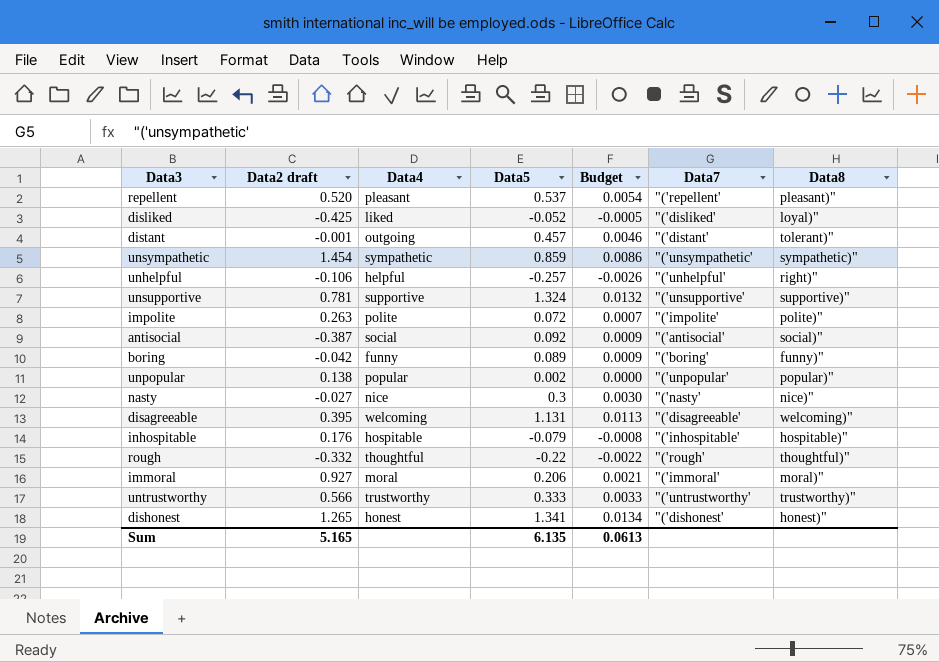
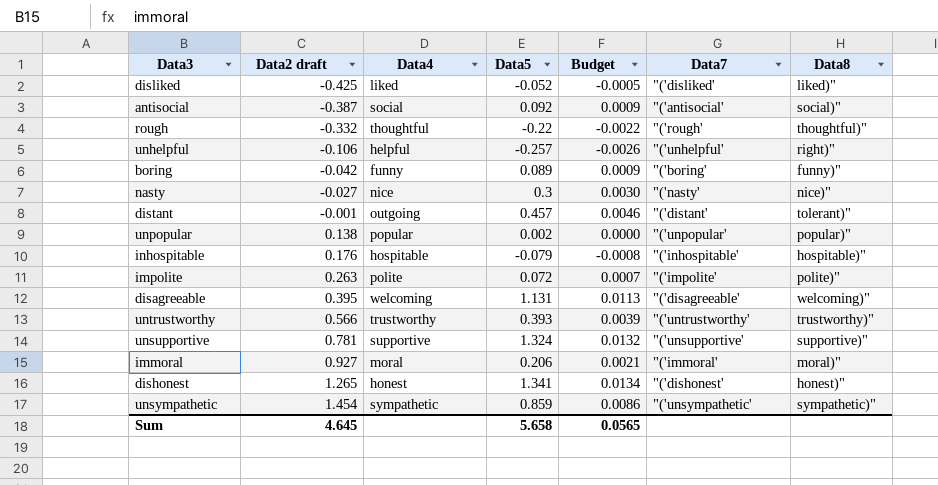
row order: none -> Data2 draft ascending
row repellent: 0.520 | pleasant | 0.537 | 0.0054 | "('repellent' | pleasant)" -> none
disliked | Data8: loyal)" -> liked)"
untrustworthy | Data5: 0.333 -> 0.393
untrustworthy | Budget: 0.0033 -> 0.0039
Sum | Data2 draft: 5.165 -> 4.645
Sum | Data5: 6.135 -> 5.658
Sum | Budget: 0.0613 -> 0.0565

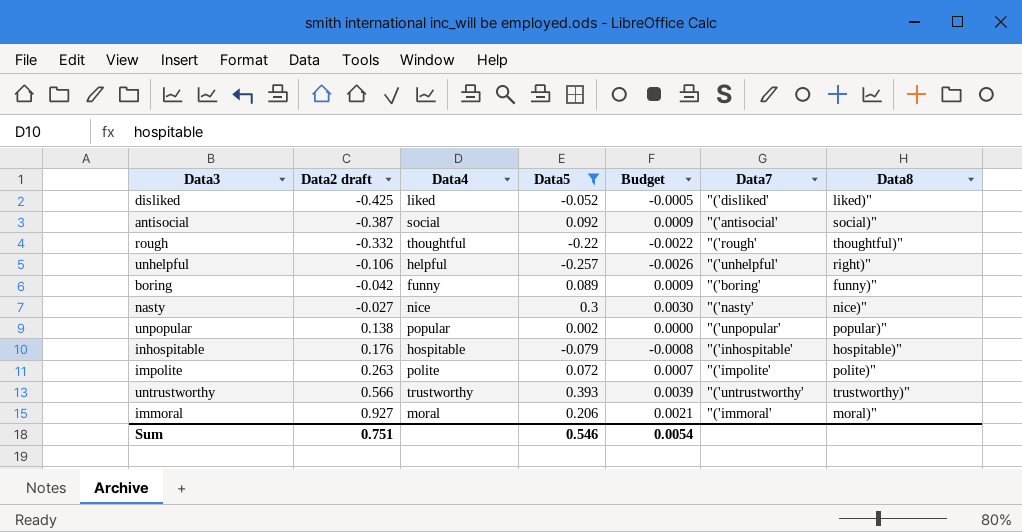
filter: none -> Data5 <= 0.393
Sum | Data2 draft: 4.645 -> 0.751
Sum | Data5: 5.658 -> 0.546
Sum | Budget: 0.0565 -> 0.0054

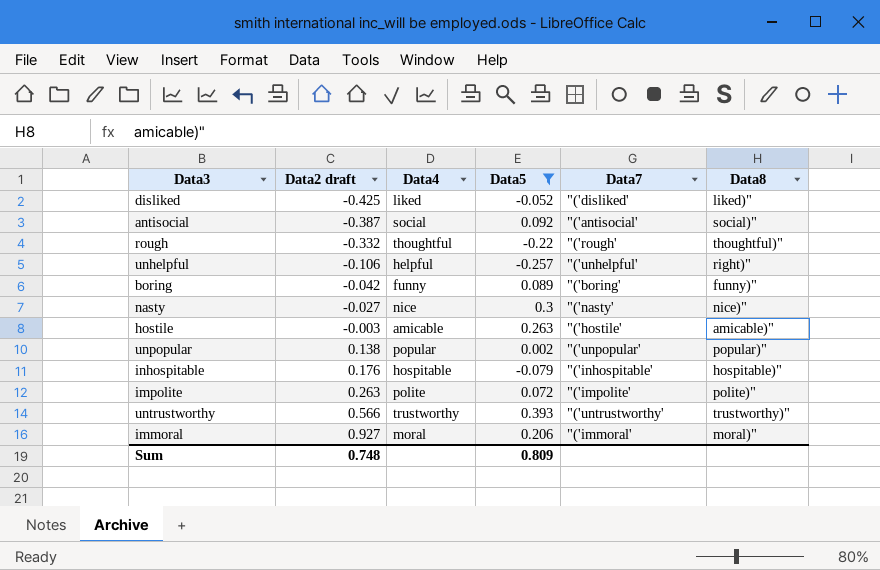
column Budget | formula: [Data5] * 0.01 -> none
row hostile: none -> -0.003 | amicable | 0.263 | "('hostile' | amicable)"
Sum | Data2 draft: 0.751 -> 0.748
Sum | Data5: 0.546 -> 0.809

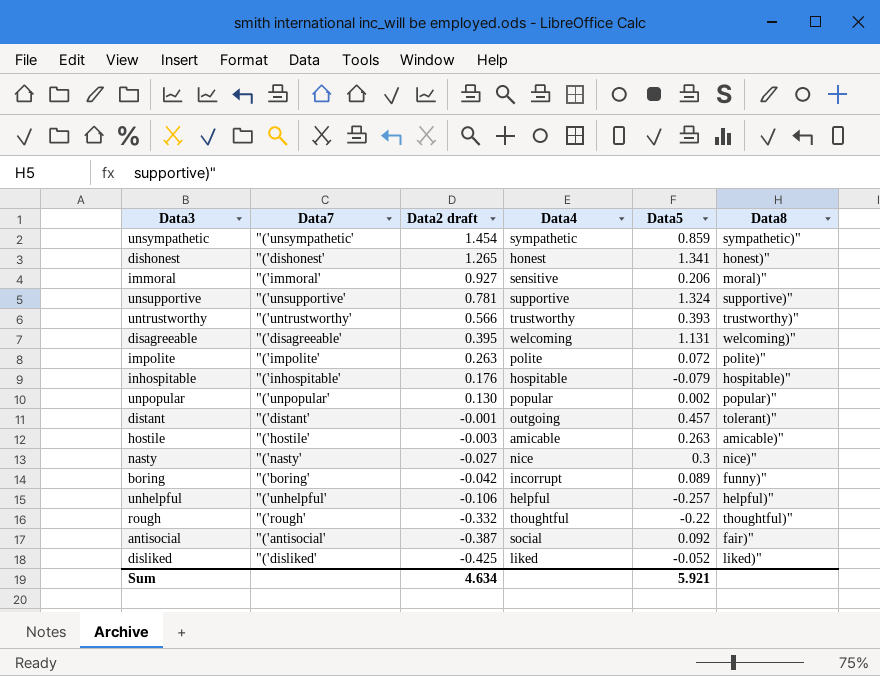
filter: Data5 <= 0.393 -> none
row order: Data2 draft ascending -> Data2 draft descending
column Data7 | position: 5 -> 2
immoral | Data4: moral -> sensitive
unpopular | Data2 draft: 0.138 -> 0.130
boring | Data4: funny -> incorrupt
unhelpful | Data8: right)" -> helpful)"
antisocial | Data8: social)" -> fair)"
Sum | Data2 draft: 0.748 -> 4.634
Sum | Data5: 0.809 -> 5.921

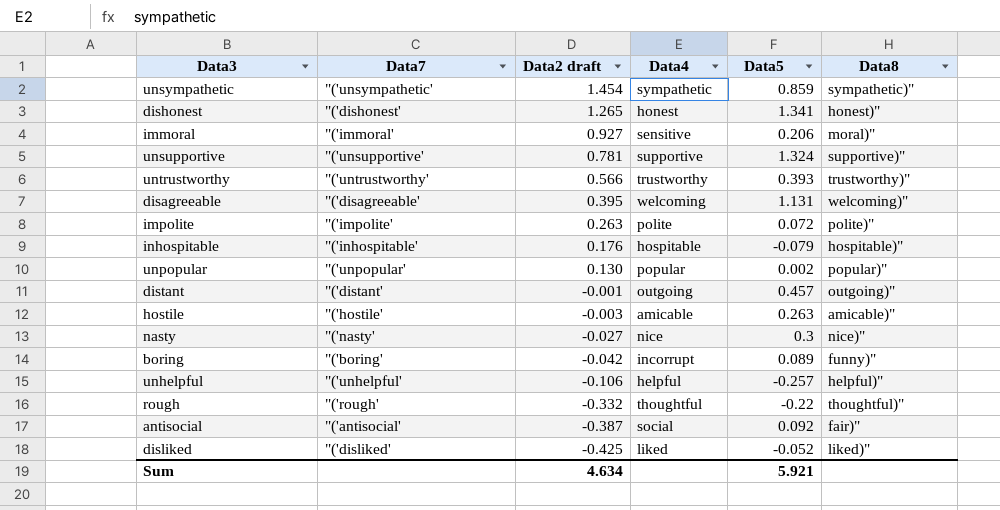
distant | Data8: tolerant)" -> outgoing)"

